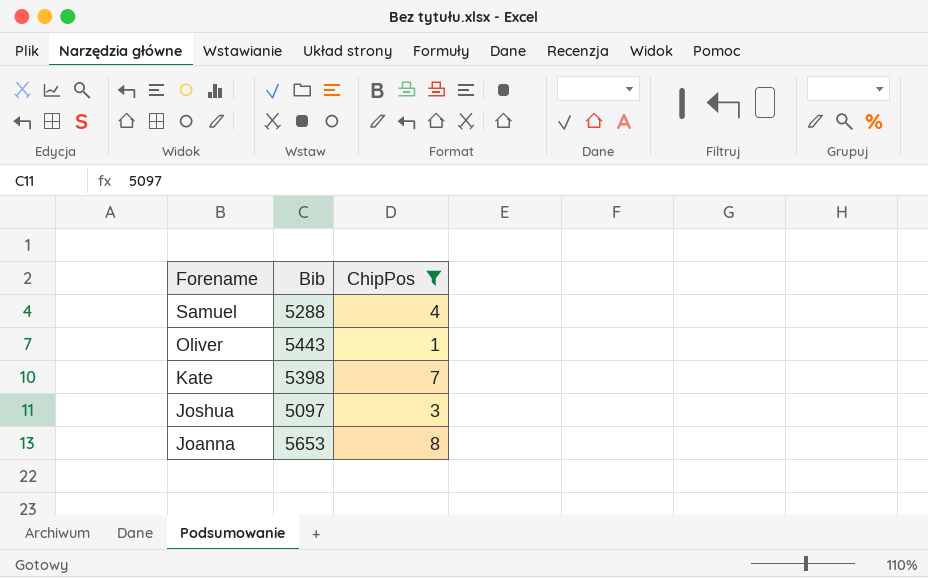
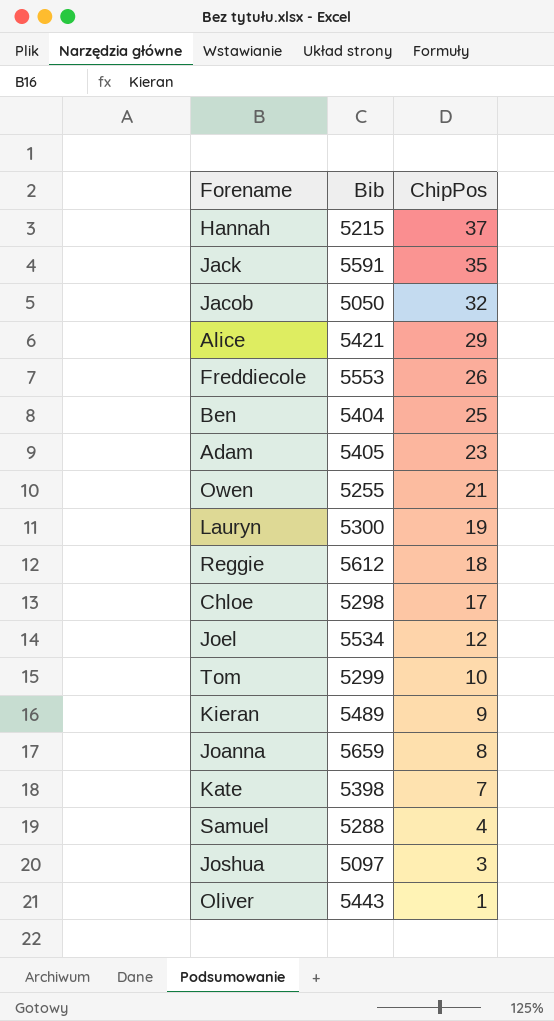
filter: ChipPos <= 8 -> none
row order: Forename descending -> ChipPos descending
Joanna | Bib: 5653 -> 5659

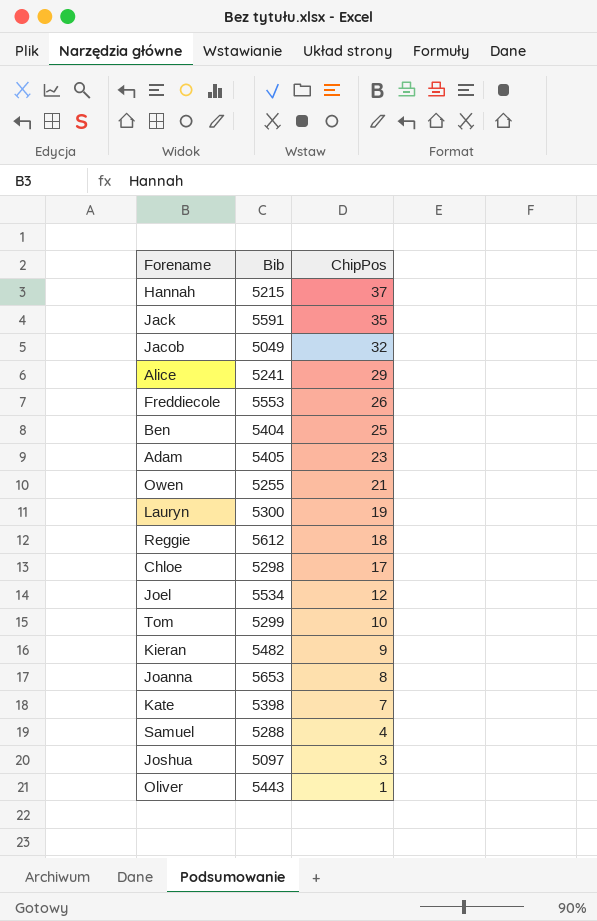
Jacob | Bib: 5050 -> 5049
Alice | Bib: 5421 -> 5241
Kieran | Bib: 5489 -> 5482
Joanna | Bib: 5659 -> 5653

